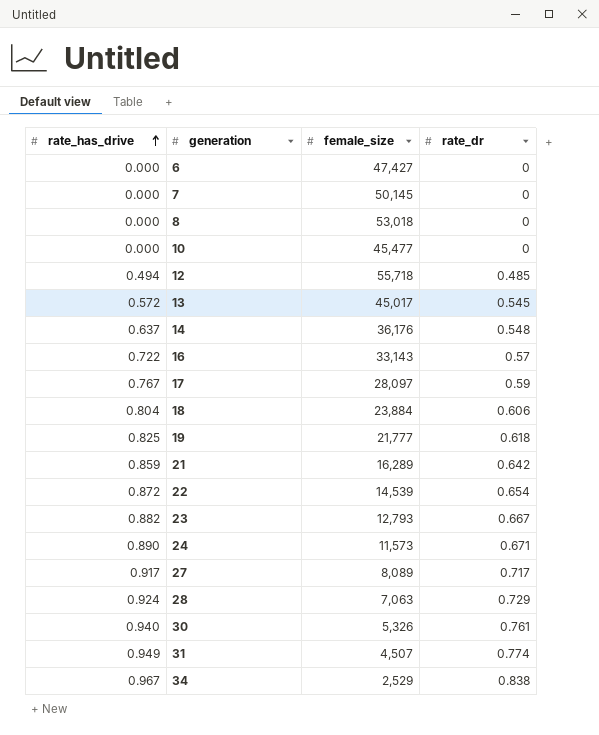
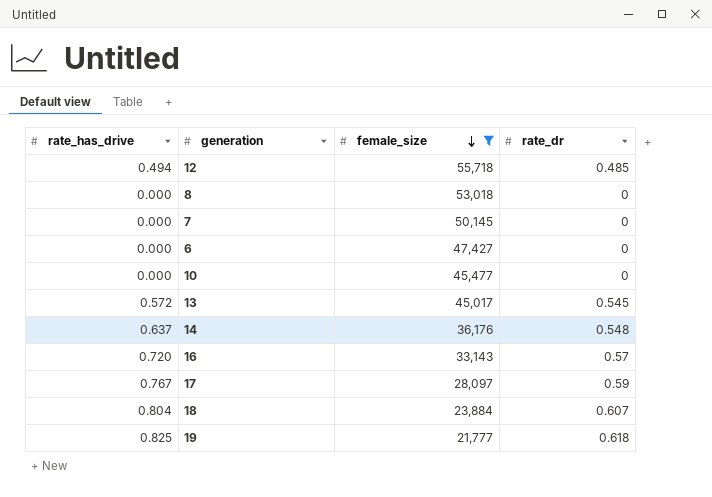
filter: none -> female_size >= 21,777
row order: rate_has_drive ascending -> female_size descending
16 | rate_has_drive: 0.722 -> 0.720
18 | rate_dr: 0.606 -> 0.607

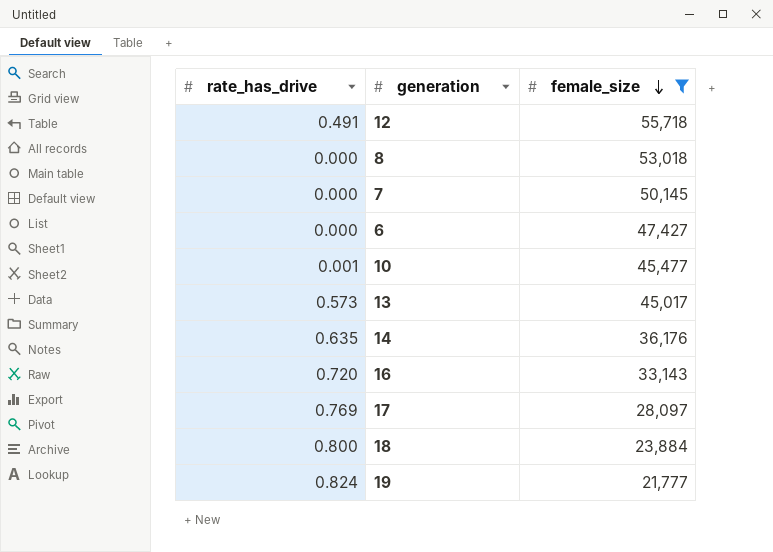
column rate_dr | position: 4 -> none
12 | rate_has_drive: 0.494 -> 0.491
10 | rate_has_drive: 0.000 -> 0.001
13 | rate_has_drive: 0.572 -> 0.573
14 | rate_has_drive: 0.637 -> 0.635
17 | rate_has_drive: 0.767 -> 0.769
18 | rate_has_drive: 0.804 -> 0.800
19 | rate_has_drive: 0.825 -> 0.824

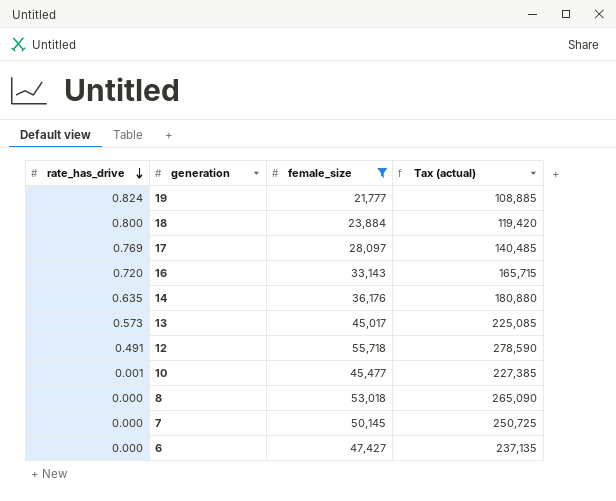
row order: female_size descending -> rate_has_drive descending
column Tax (actual) | formula: none -> [female_size] * 5

